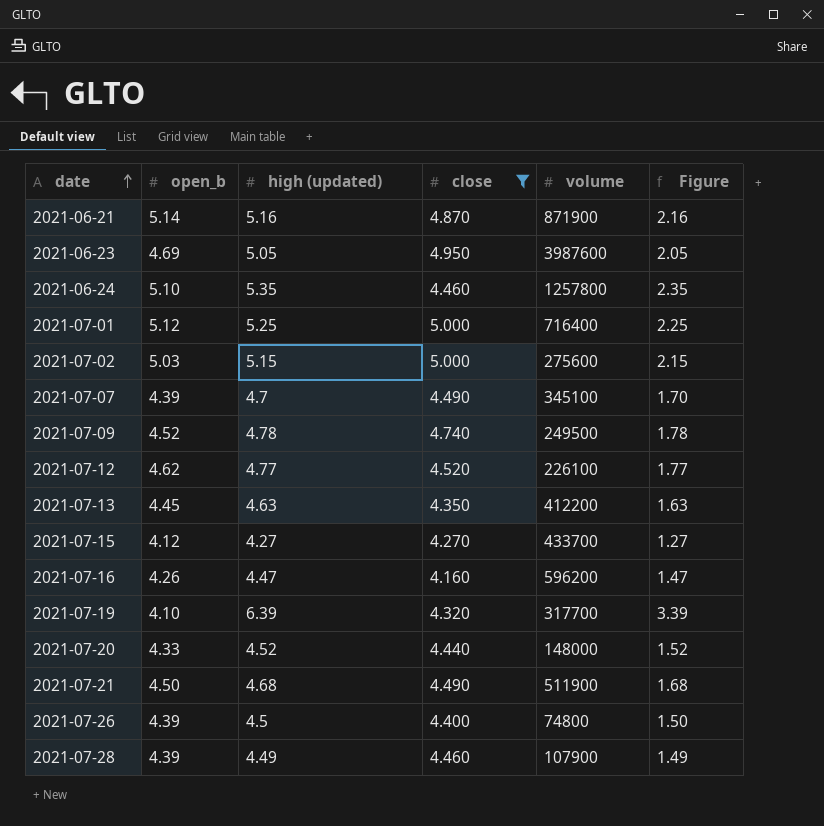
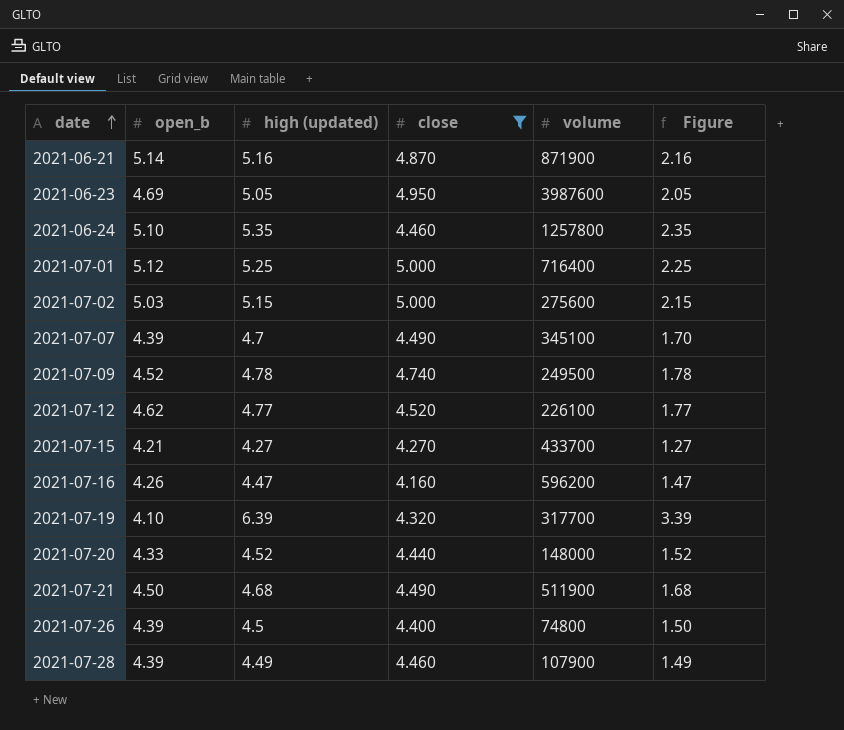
row 2021-07-13: 4.45 | 4.63 | 4.350 | 412200 | 1.63 -> none
2021-07-15 | open_b: 4.12 -> 4.21

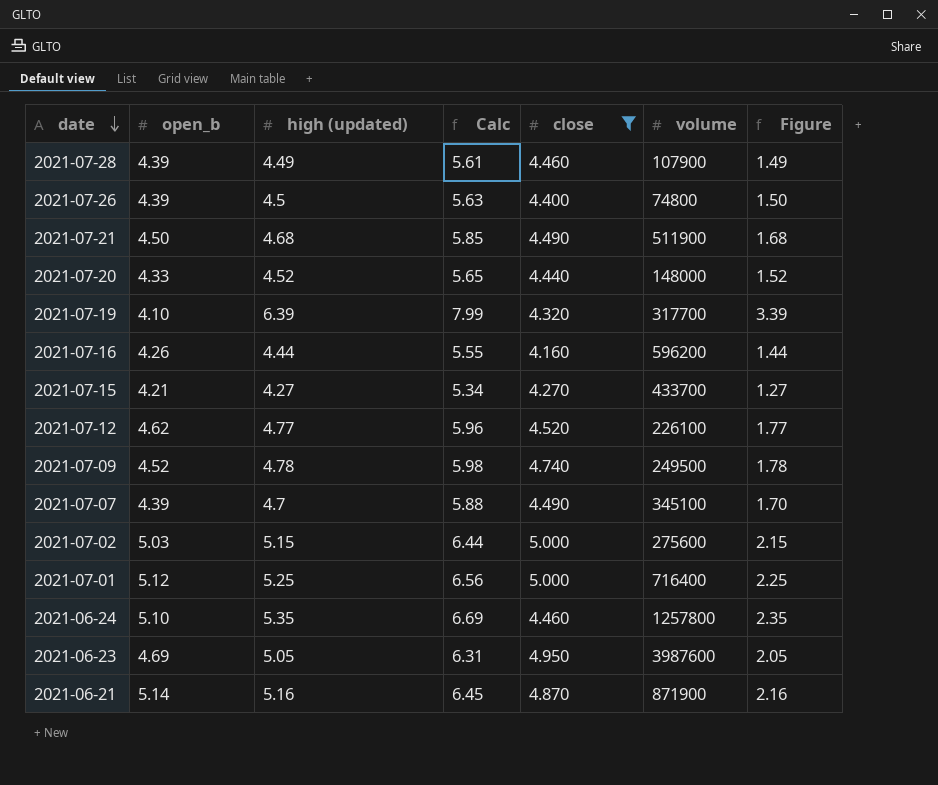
row order: date ascending -> date descending
column Calc | formula: none -> [high (updated)] * 1.25
2021-07-16 | high (updated): 4.47 -> 4.44
2021-07-16 | Figure: 1.47 -> 1.44

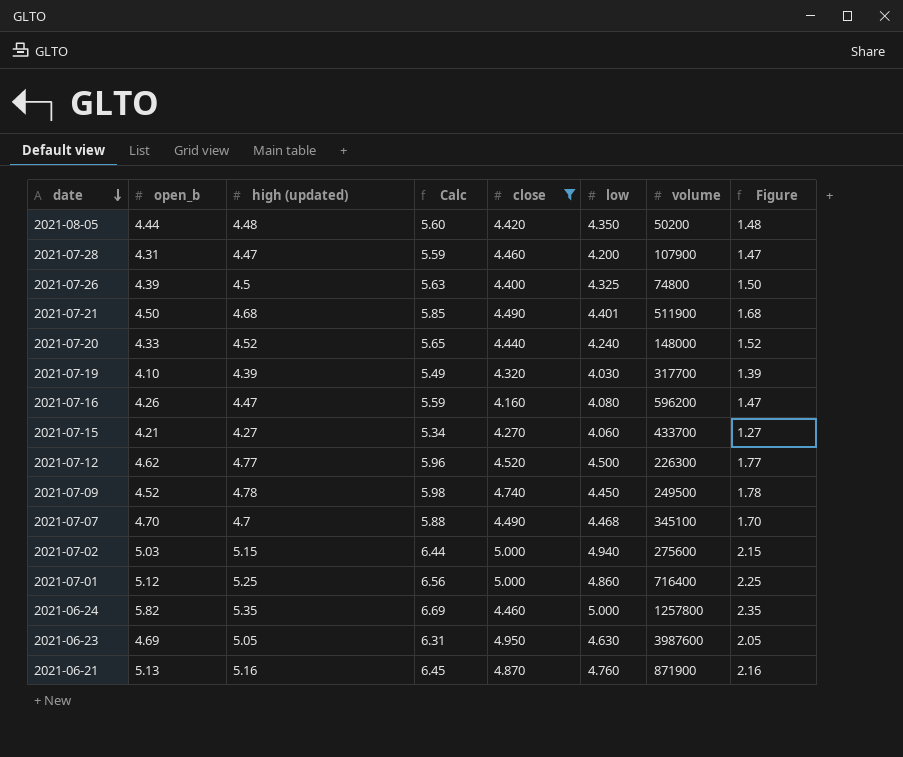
column low | position: none -> 6
row 2021-08-05: none -> 4.44 | 4.48 | 5.60 | 4.420 | 4.350 | 50200 | 1.48
2021-07-28 | open_b: 4.39 -> 4.31
2021-07-28 | high (updated): 4.49 -> 4.47
2021-07-28 | Calc: 5.61 -> 5.59
2021-07-28 | Figure: 1.49 -> 1.47
2021-07-19 | high (updated): 6.39 -> 4.39
2021-07-19 | Calc: 7.99 -> 5.49
2021-07-19 | Figure: 3.39 -> 1.39
2021-07-16 | high (updated): 4.44 -> 4.47
2021-07-16 | Calc: 5.55 -> 5.59
2021-07-16 | Figure: 1.44 -> 1.47
2021-07-12 | volume: 226100 -> 226300
2021-07-07 | open_b: 4.39 -> 4.70
2021-06-24 | open_b: 5.10 -> 5.82
2021-06-21 | open_b: 5.14 -> 5.13

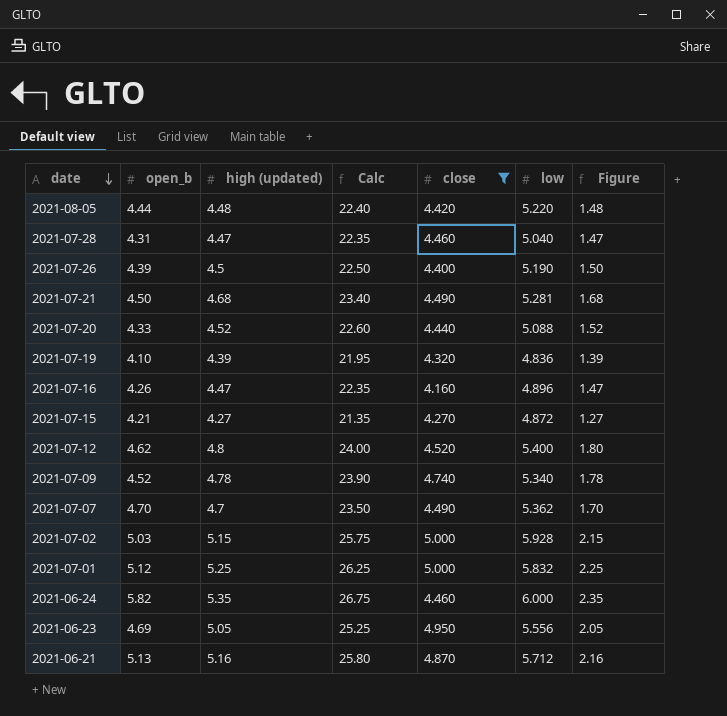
column volume | position: 7 -> none
column Calc | formula: [high (updated)] * 1.25 -> [high (updated)] * 5
2021-08-05 | low: 4.350 -> 5.220
2021-07-28 | low: 4.200 -> 5.040
2021-07-26 | low: 4.325 -> 5.190
2021-07-21 | low: 4.401 -> 5.281
2021-07-20 | low: 4.240 -> 5.088
2021-07-19 | low: 4.030 -> 4.836
2021-07-16 | low: 4.080 -> 4.896
2021-07-15 | low: 4.060 -> 4.872
2021-07-12 | high (updated): 4.77 -> 4.8
2021-07-12 | low: 4.500 -> 5.400
2021-07-12 | Figure: 1.77 -> 1.80
2021-07-09 | low: 4.450 -> 5.340
2021-07-07 | low: 4.468 -> 5.362
2021-07-02 | low: 4.940 -> 5.928
2021-07-01 | low: 4.860 -> 5.832
2021-06-24 | low: 5.000 -> 6.000
2021-06-23 | low: 4.630 -> 5.556
2021-06-21 | low: 4.760 -> 5.712

